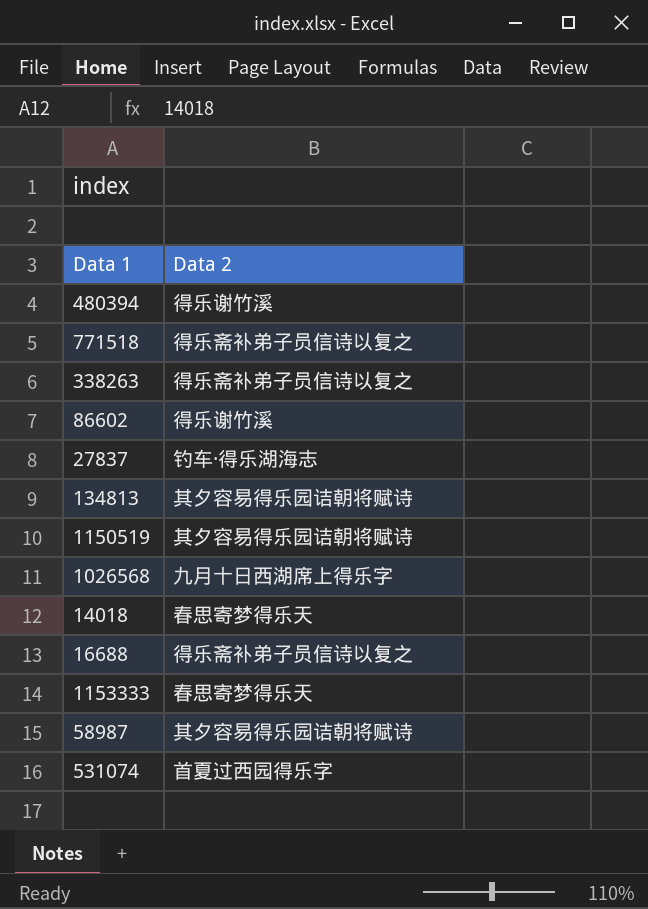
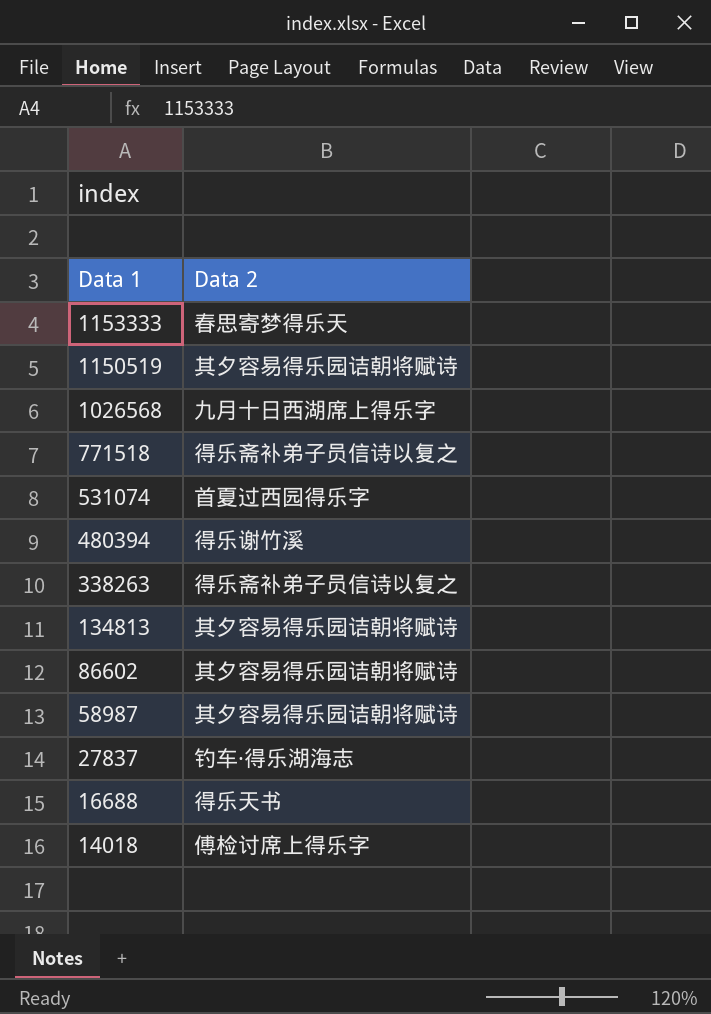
row order: none -> Data 1 descending
86602 | Data 2: 得乐谢竹溪 -> 其夕容易得乐园诘朝将赋诗
16688 | Data 2: 得乐斋补弟子员信诗以复之 -> 得乐天书
14018 | Data 2: 春思寄梦得乐天 -> 傅检讨席上得乐字

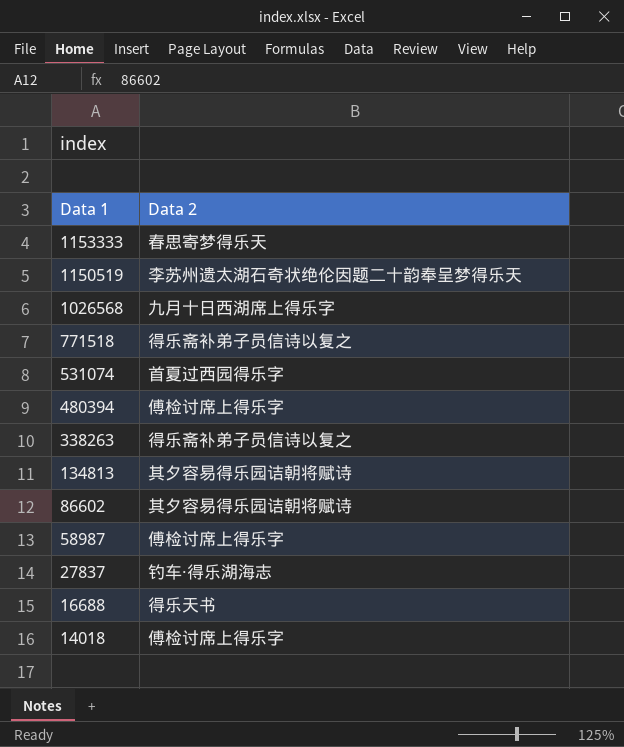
1150519 | Data 2: 其夕容易得乐园诘朝将赋诗 -> 李苏州遗太湖石奇状绝伦因题二十韵奉呈梦得乐天
480394 | Data 2: 得乐谢竹溪 -> 傅检讨席上得乐字
58987 | Data 2: 其夕容易得乐园诘朝将赋诗 -> 傅检讨席上得乐字

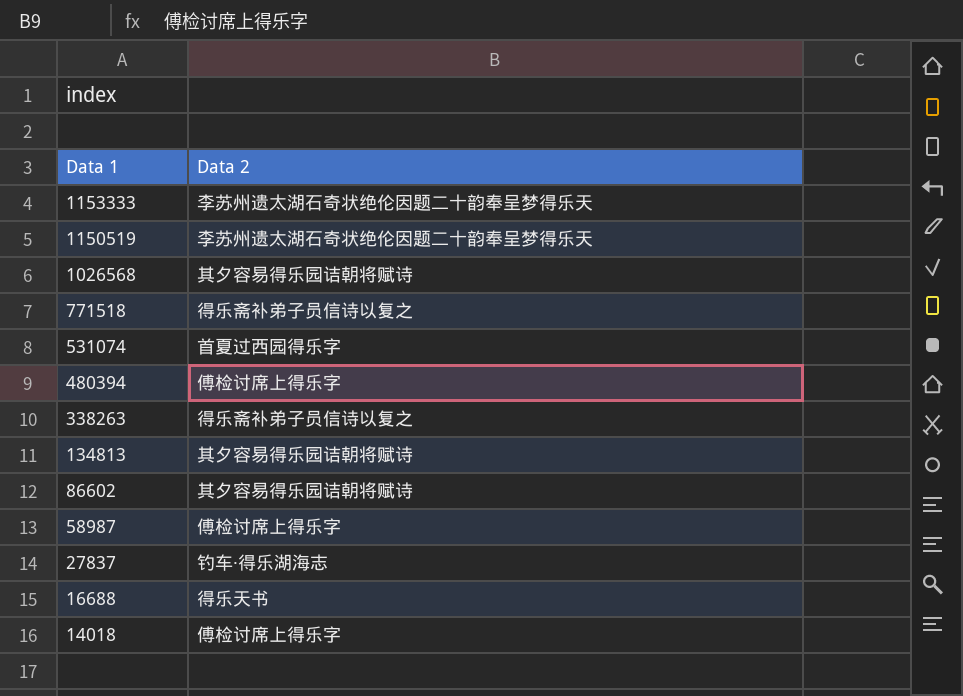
1153333 | Data 2: 春思寄梦得乐天 -> 李苏州遗太湖石奇状绝伦因题二十韵奉呈梦得乐天
1026568 | Data 2: 九月十日西湖席上得乐字 -> 其夕容易得乐园诘朝将赋诗

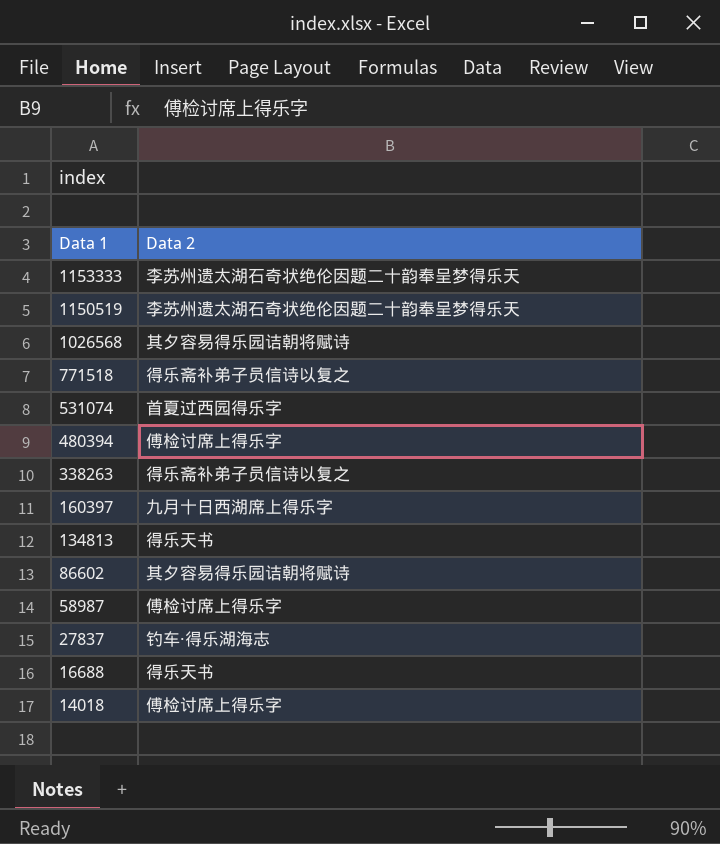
row 160397: none -> 九月十日西湖席上得乐字
134813 | Data 2: 其夕容易得乐园诘朝将赋诗 -> 得乐天书

